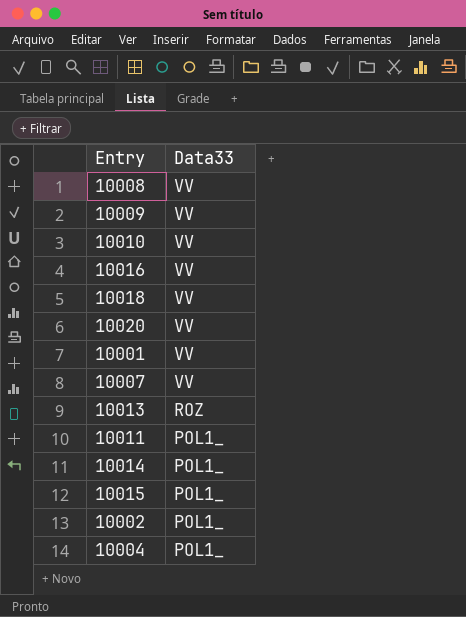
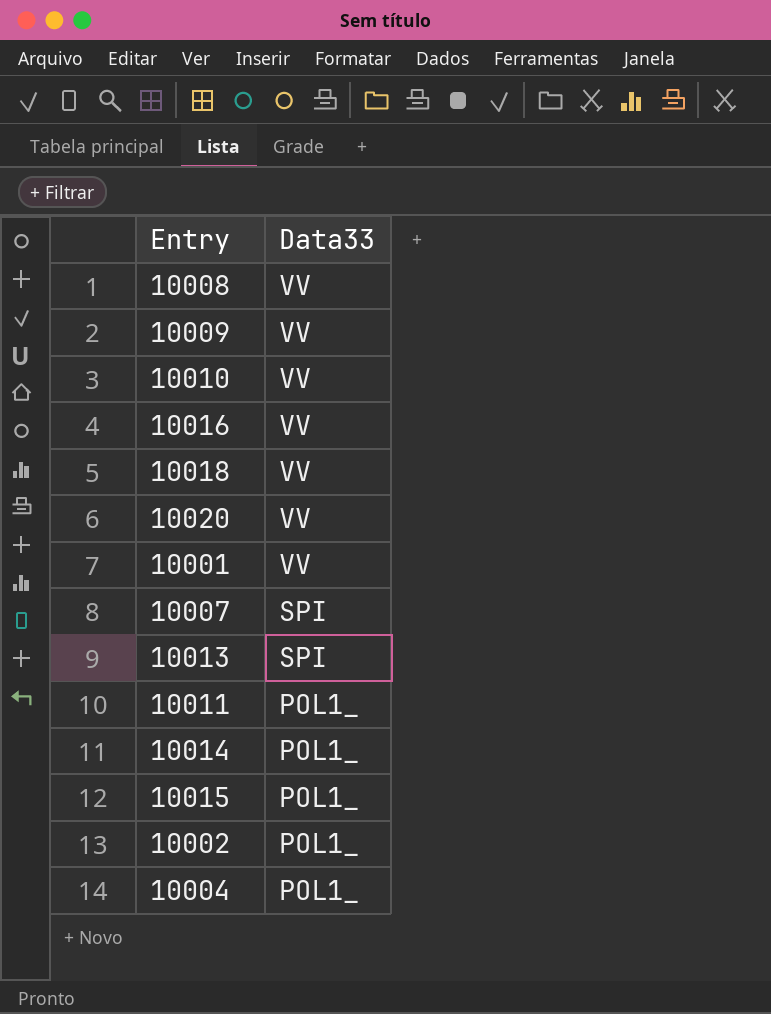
10007 | Data33: VV -> SPI
10013 | Data33: ROZ -> SPI

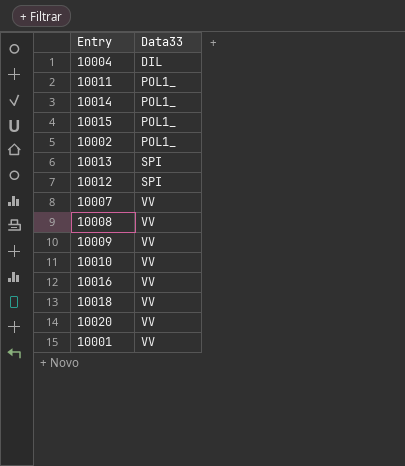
row order: Data33 descending -> Data33 ascending
10004 | Data33: POL1_ -> DIL
row 10012: none -> SPI
10007 | Data33: SPI -> VV

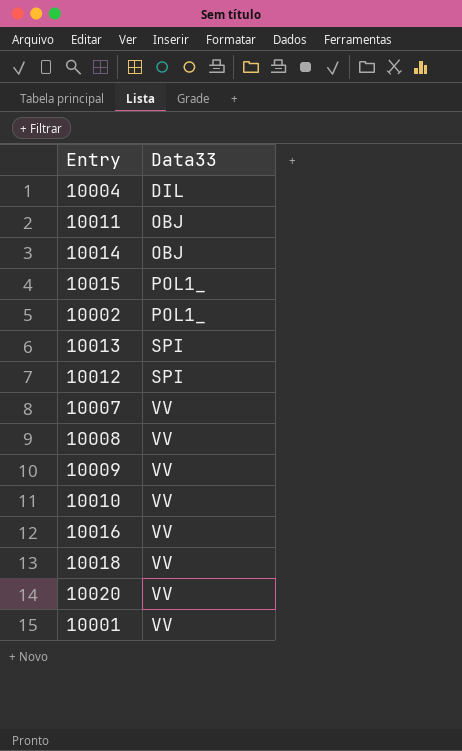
10011 | Data33: POL1_ -> OBJ
10014 | Data33: POL1_ -> OBJ

